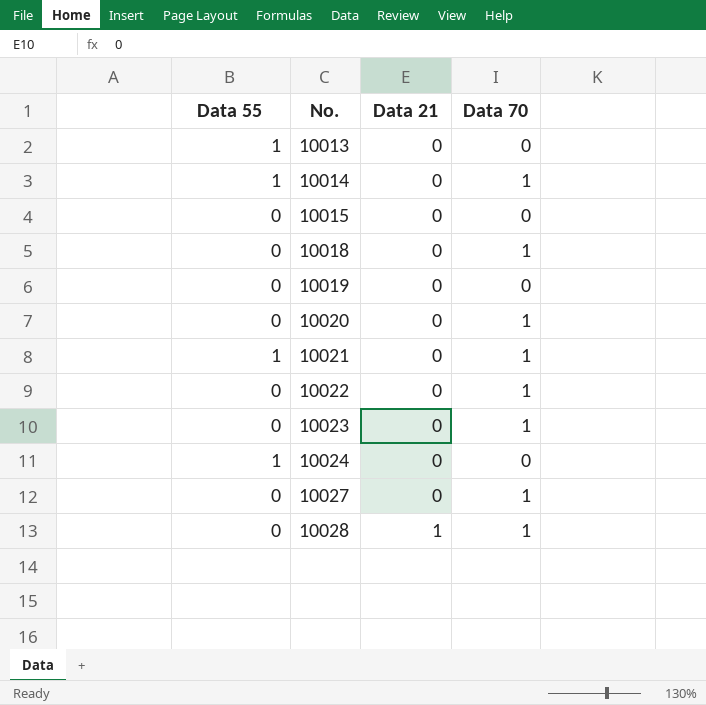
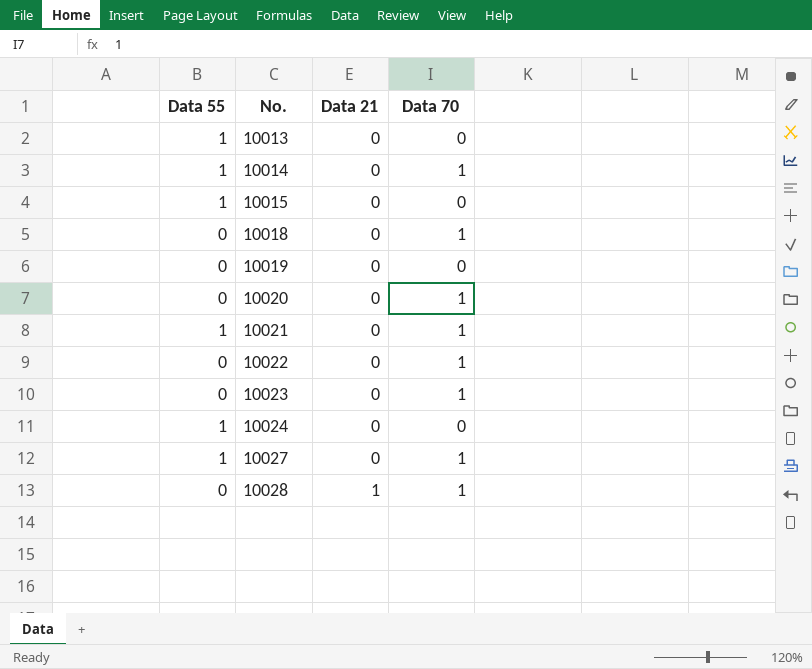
10015 | Data 55: 0 -> 1
10027 | Data 55: 0 -> 1

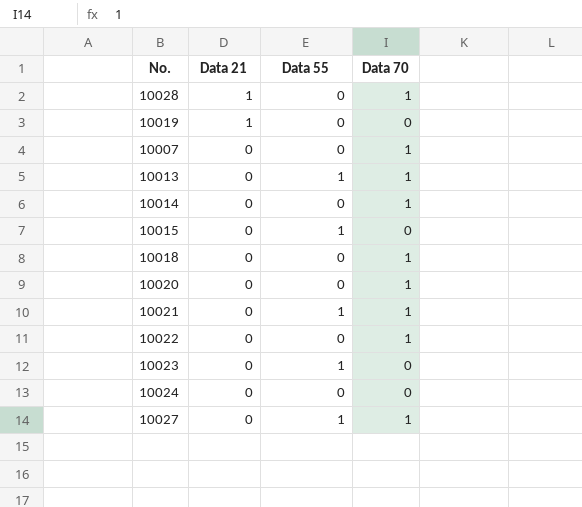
row order: No. ascending -> Data 21 descending
column Data 55 | position: 1 -> 3
10019 | Data 21: 0 -> 1
row 10007: none -> 0 | 0 | 1
10013 | Data 70: 0 -> 1
10014 | Data 55: 1 -> 0
10023 | Data 55: 0 -> 1
10023 | Data 70: 1 -> 0
10024 | Data 55: 1 -> 0

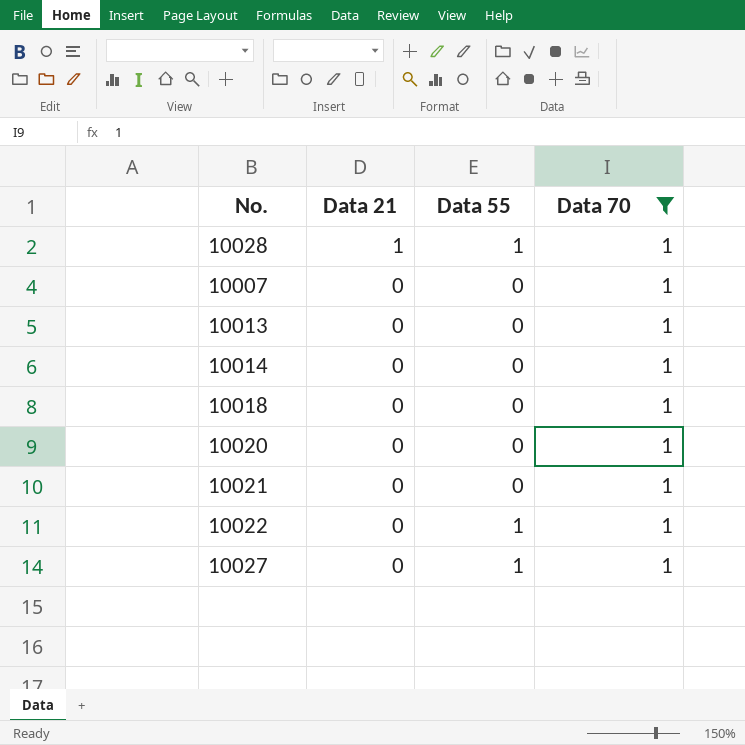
filter: none -> Data 70 = 1
10028 | Data 55: 0 -> 1
10013 | Data 55: 1 -> 0
10021 | Data 55: 1 -> 0
10022 | Data 55: 0 -> 1

